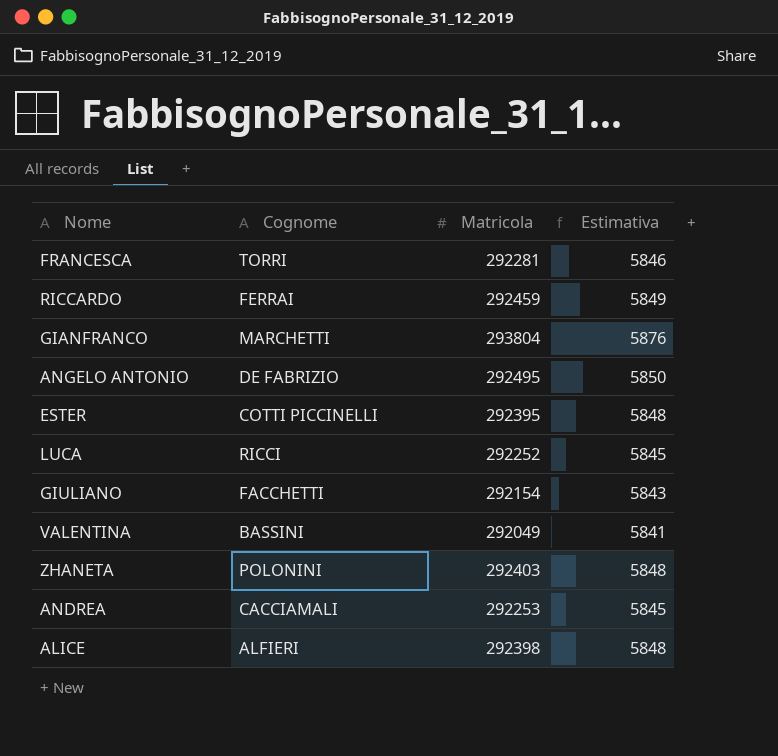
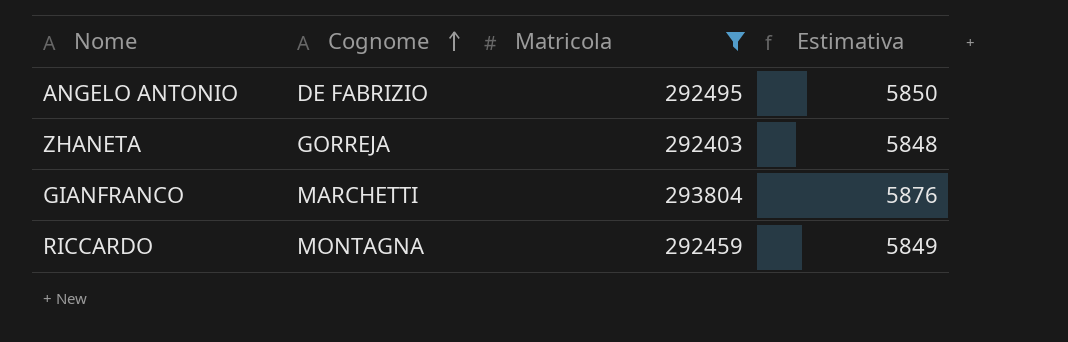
filter: none -> Matricola >= 292403
row order: none -> Cognome ascending
ZHANETA | Cognome: POLONINI -> GORREJA
RICCARDO | Cognome: FERRAI -> MONTAGNA

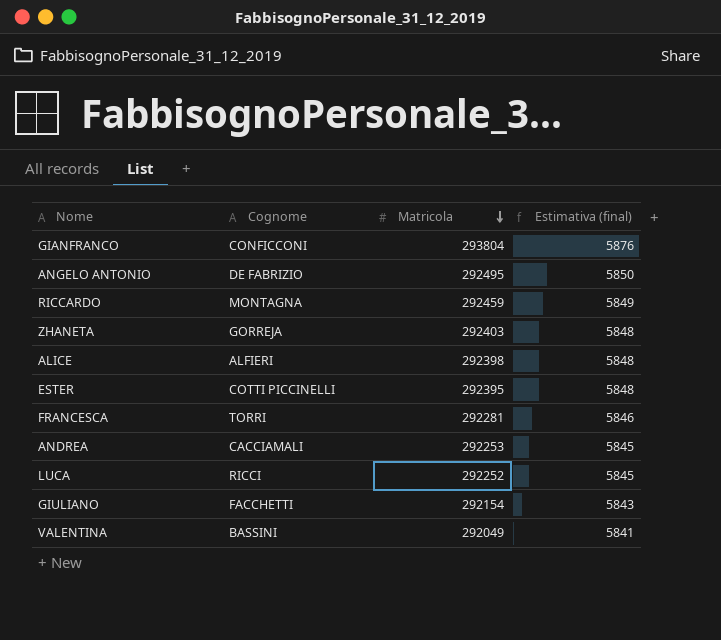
filter: Matricola >= 292403 -> none
row order: Cognome ascending -> Matricola descending
column name: Estimativa -> Estimativa (final)
GIANFRANCO | Cognome: MARCHETTI -> CONFICCONI

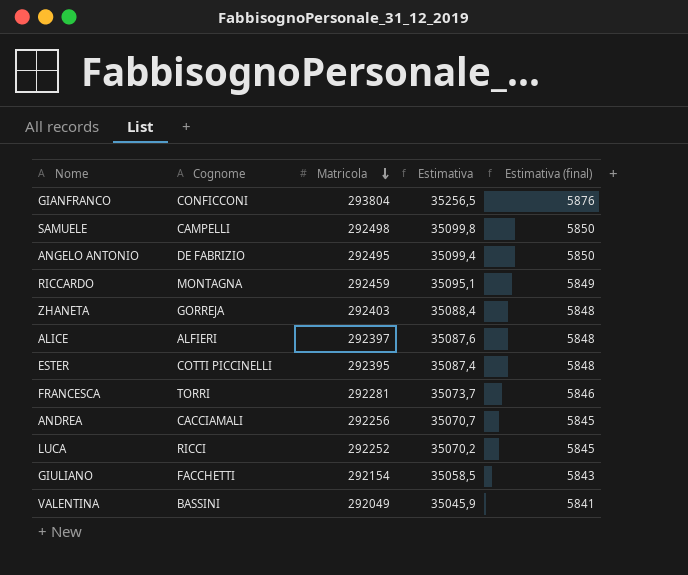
column Estimativa | formula: none -> [Matricola] * 0,12
row SAMUELE: none -> CAMPELLI | 292498 | 35099,8 | 5850
ALICE | Matricola: 292398 -> 292397
ANDREA | Matricola: 292253 -> 292256

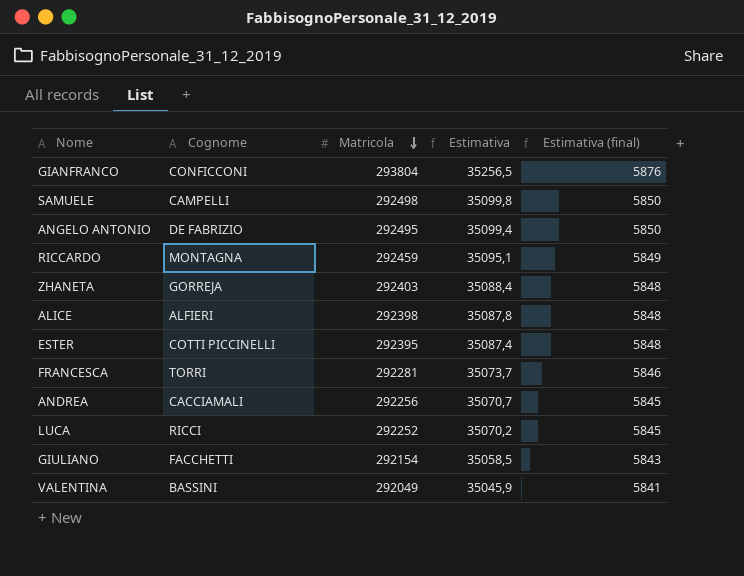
ALICE | Matricola: 292397 -> 292398
ALICE | Estimativa: 35087,6 -> 35087,8

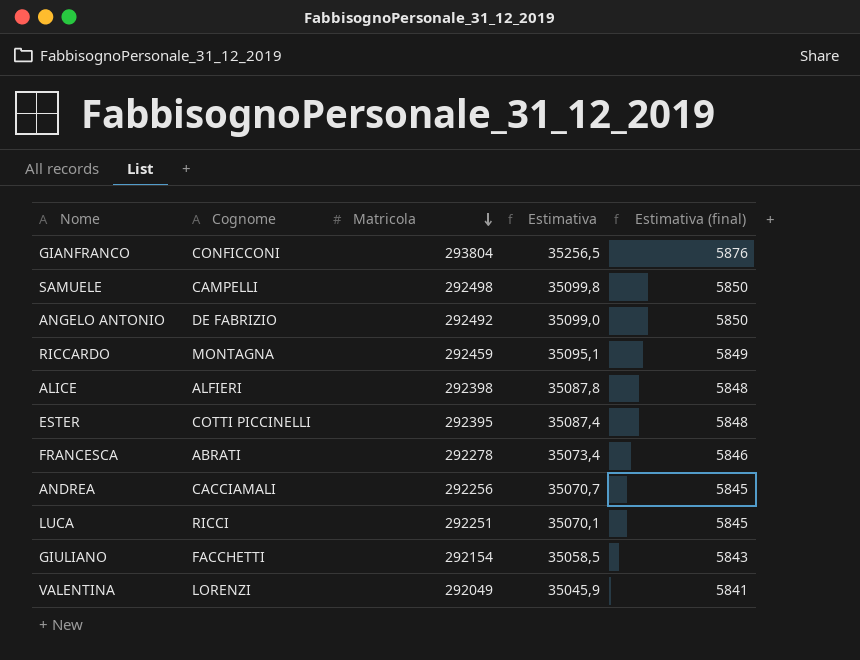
row ZHANETA: GORREJA | 292403 | 35088,4 | 5848 -> none
ANGELO ANTONIO | Matricola: 292495 -> 292492
ANGELO ANTONIO | Estimativa: 35099,4 -> 35099,0
FRANCESCA | Cognome: TORRI -> ABRATI
FRANCESCA | Matricola: 292281 -> 292278
FRANCESCA | Estimativa: 35073,7 -> 35073,4
LUCA | Matricola: 292252 -> 292251
LUCA | Estimativa: 35070,2 -> 35070,1
VALENTINA | Cognome: BASSINI -> LORENZI

